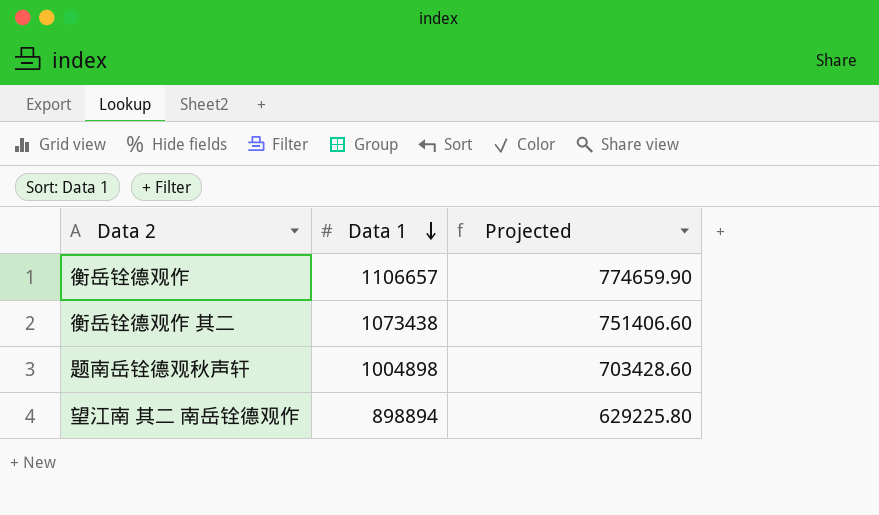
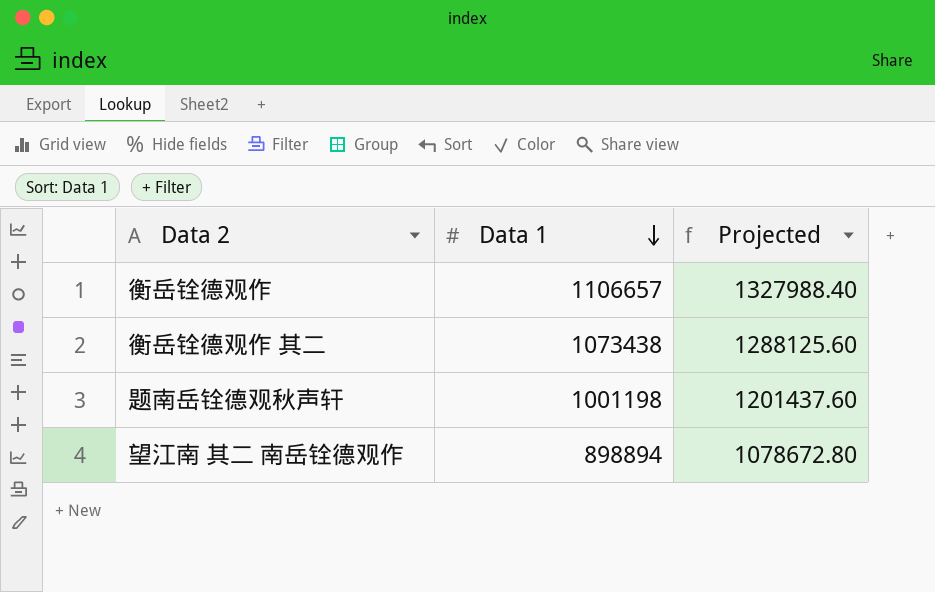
column Projected | formula: [Data 1] * 0.7 -> [Data 1] * 1.2
题南岳铨德观秋声轩 | Data 1: 1004898 -> 1001198

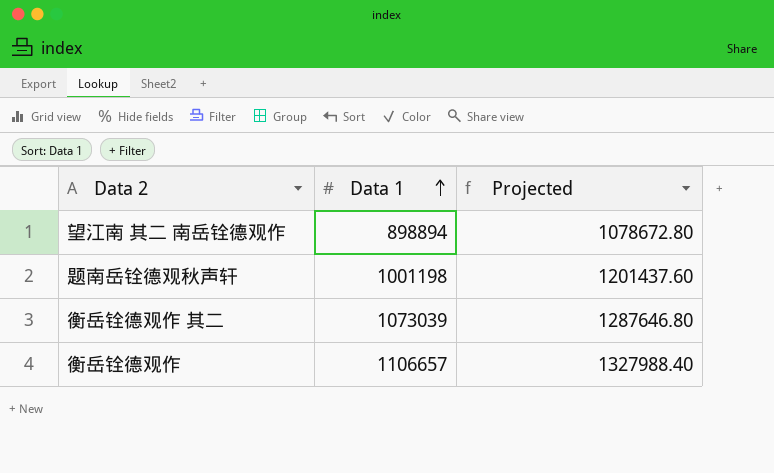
row order: Data 1 descending -> Data 1 ascending
衡岳铨德观作 其二 | Data 1: 1073438 -> 1073039
衡岳铨德观作 其二 | Projected: 1288125.60 -> 1287646.80

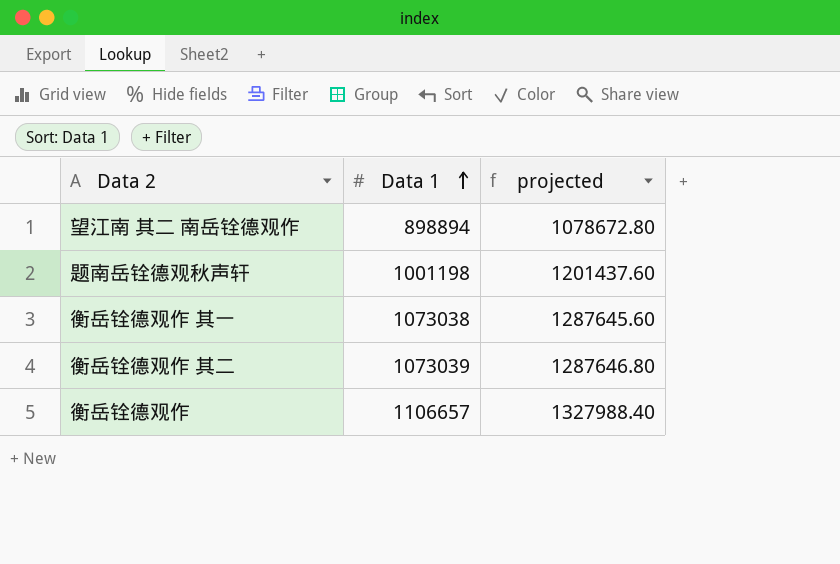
column name: Projected -> projected
row 衡岳铨德观作 其一: none -> 1073038 | 1287645.60

